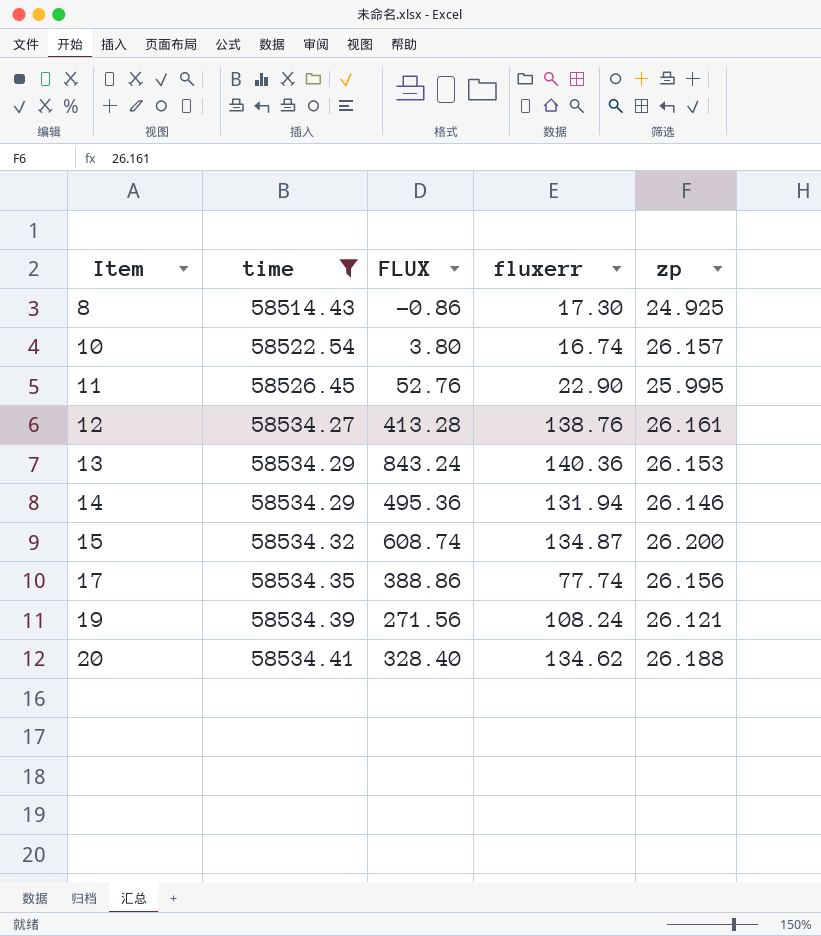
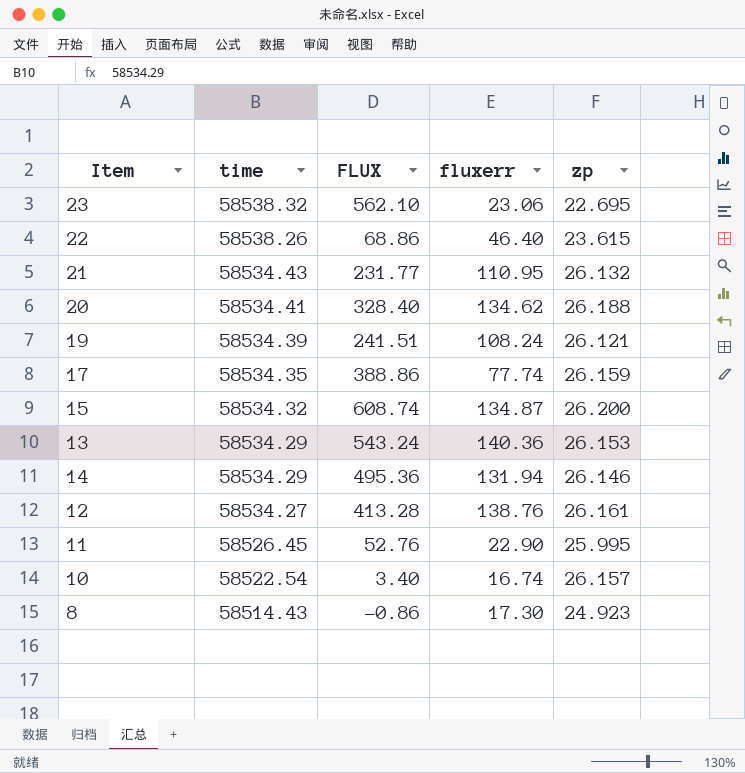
filter: time <= 58534.41 -> none
row order: Item ascending -> time descending
19 | FLUX: 271.56 -> 241.51
17 | zp: 26.156 -> 26.159
13 | FLUX: 843.24 -> 543.24
10 | FLUX: 3.80 -> 3.40
8 | zp: 24.925 -> 24.923

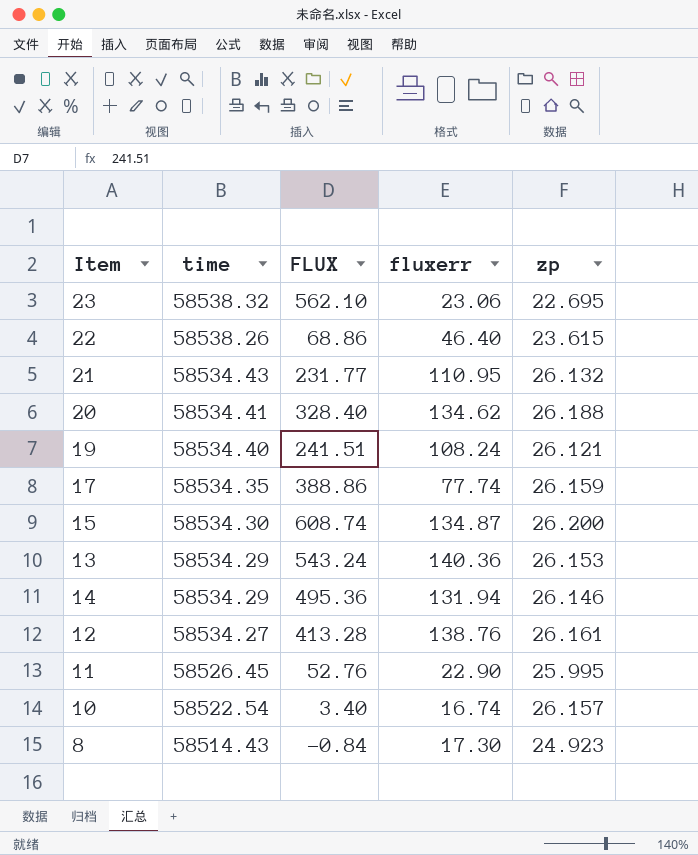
19 | time: 58534.39 -> 58534.40
15 | time: 58534.32 -> 58534.30
8 | FLUX: -0.86 -> -0.84

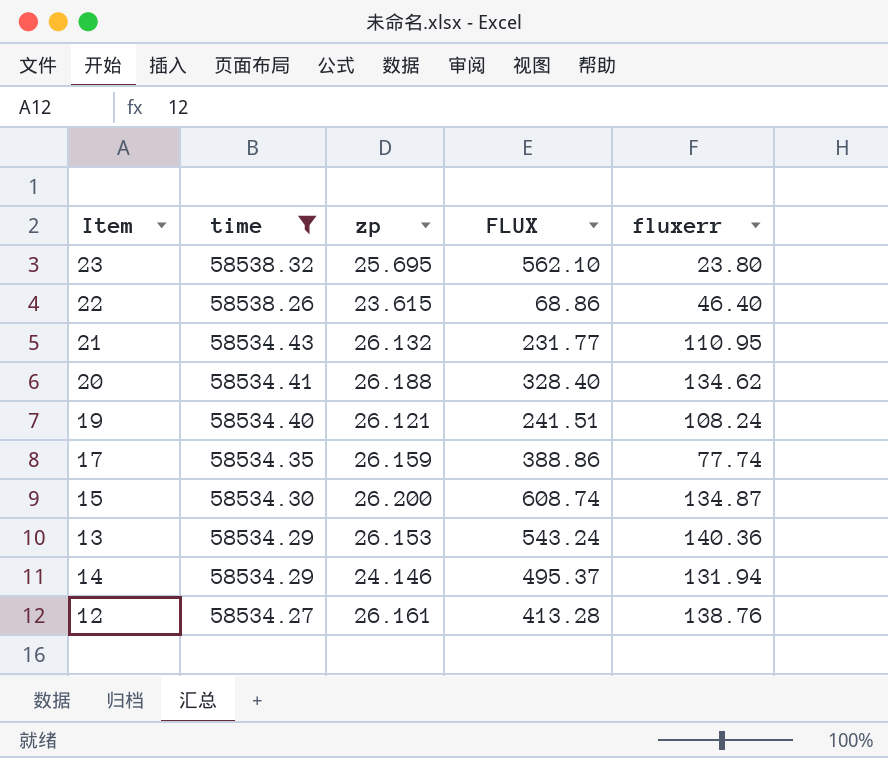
filter: none -> time >= 58534.27
column zp | position: 5 -> 3
23 | zp: 22.695 -> 25.695
23 | fluxerr: 23.06 -> 23.80
14 | zp: 26.146 -> 24.146
14 | FLUX: 495.36 -> 495.37

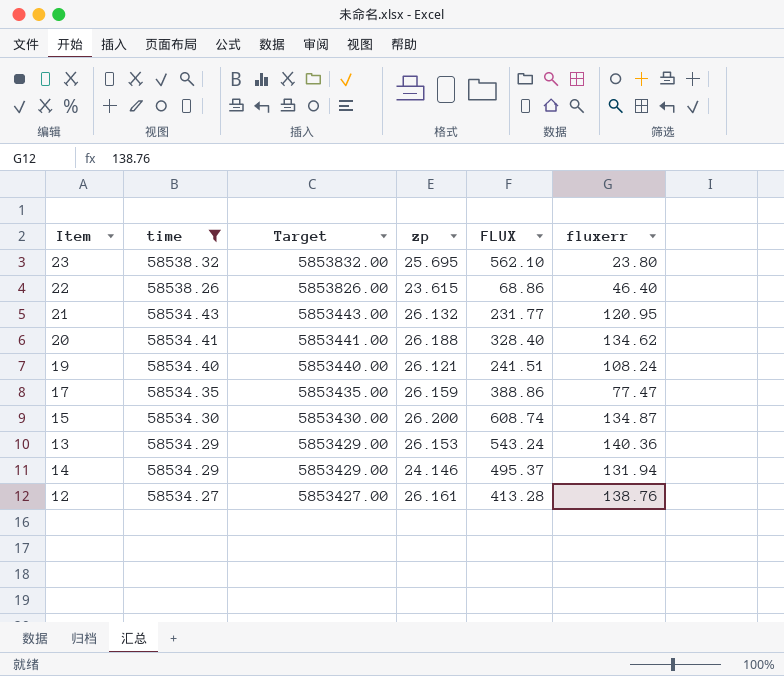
column Target | formula: none -> [time] * 100
21 | fluxerr: 110.95 -> 120.95
17 | fluxerr: 77.74 -> 77.47

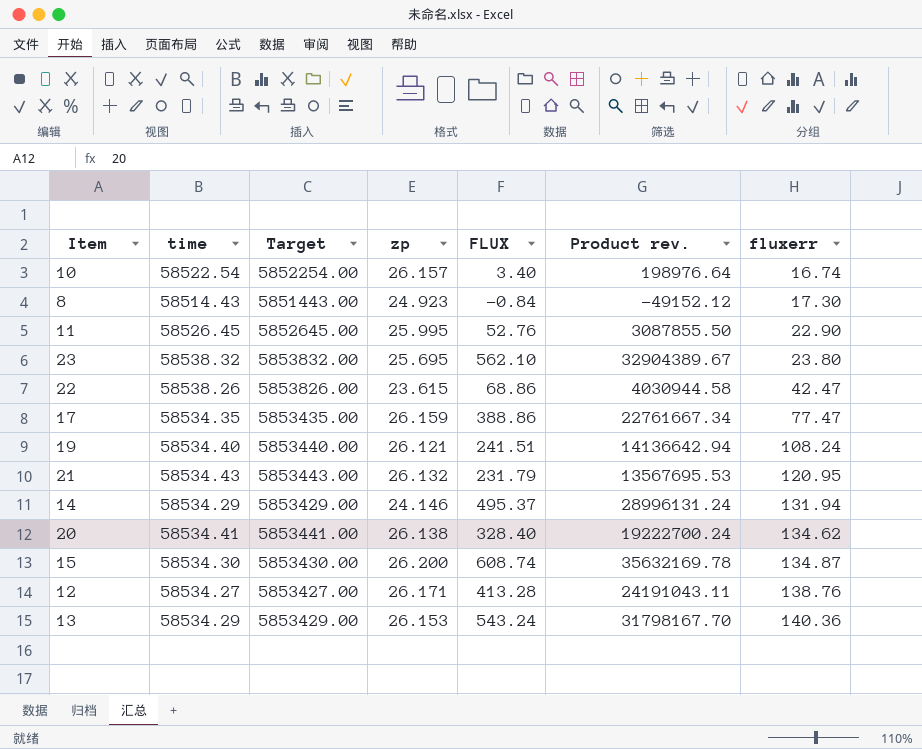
filter: time >= 58534.27 -> none
row order: time descending -> fluxerr ascending
column Product rev. | formula: none -> [time] * [FLUX]
22 | fluxerr: 46.40 -> 42.47
21 | FLUX: 231.77 -> 231.79
20 | zp: 26.188 -> 26.138
12 | zp: 26.161 -> 26.171

